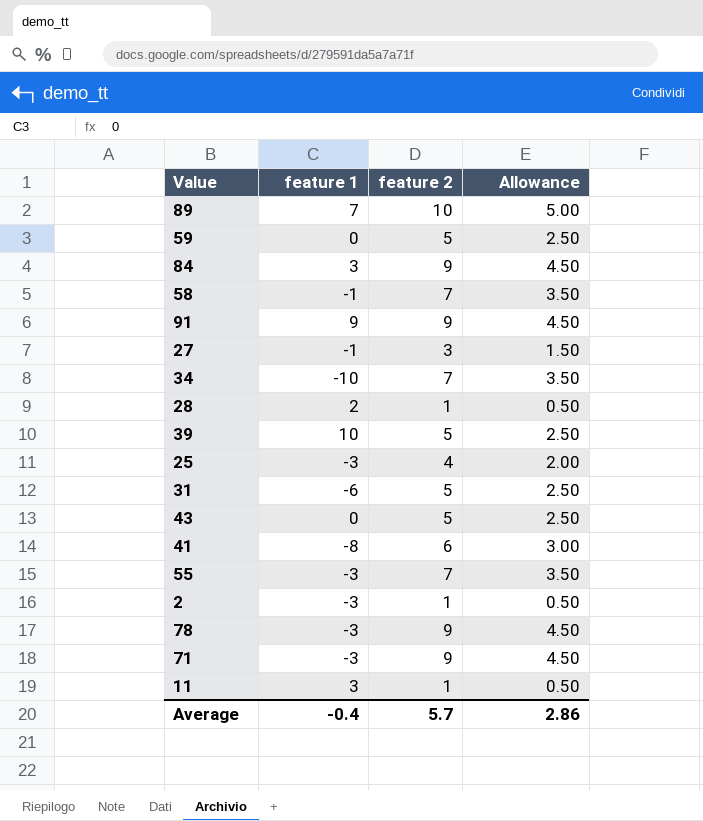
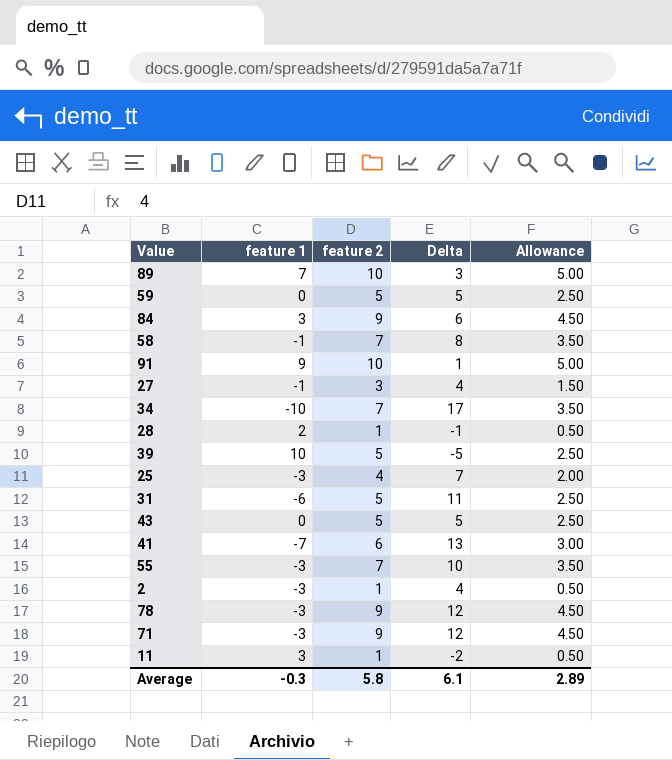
column Delta | formula: none -> [feature 2] - [feature 1]
91 | feature 2: 9 -> 10
91 | Allowance: 4.50 -> 5.00
41 | feature 1: -8 -> -7
Average | feature 1: -0.4 -> -0.3
Average | feature 2: 5.7 -> 5.8
Average | Allowance: 2.86 -> 2.89

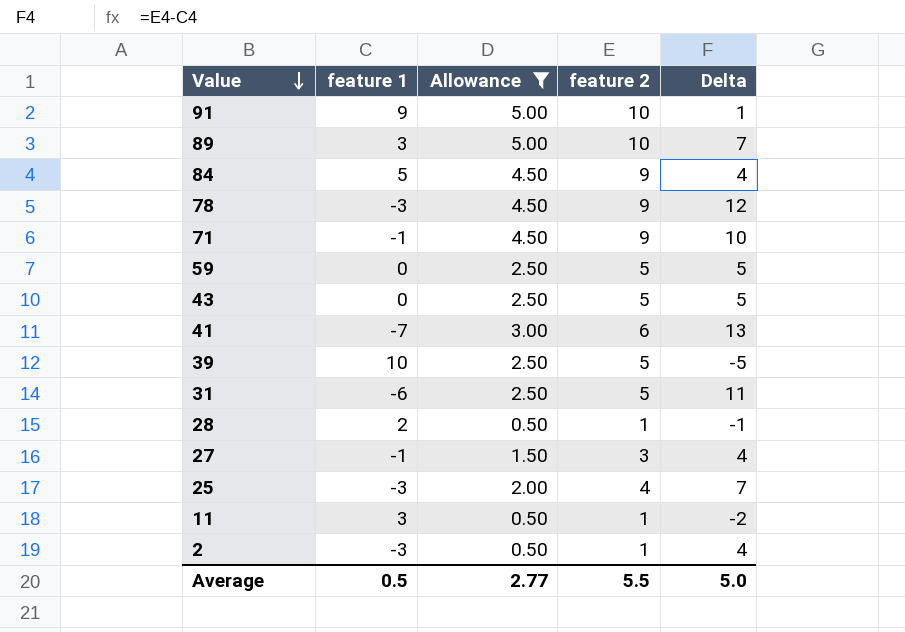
filter: none -> Allowance != 3.50
row order: none -> Value descending
column Allowance | position: 5 -> 3
89 | feature 1: 7 -> 3
89 | Delta: 3 -> 7
84 | feature 1: 3 -> 5
84 | Delta: 6 -> 4
71 | feature 1: -3 -> -1
71 | Delta: 12 -> 10
Average | feature 1: -0.3 -> 0.5
Average | Allowance: 2.89 -> 2.77
Average | feature 2: 5.8 -> 5.5
Average | Delta: 6.1 -> 5.0

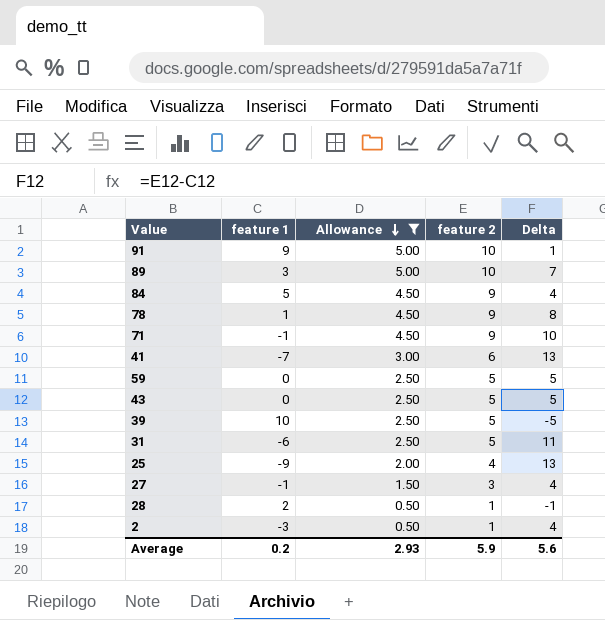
row order: Value descending -> Allowance descending
row 11: 3 | 0.50 | 1 | -2 -> none
78 | feature 1: -3 -> 1
78 | Delta: 12 -> 8
25 | feature 1: -3 -> -9
25 | Delta: 7 -> 13
Average | feature 1: 0.5 -> 0.2
Average | Allowance: 2.77 -> 2.93
Average | feature 2: 5.5 -> 5.9
Average | Delta: 5.0 -> 5.6

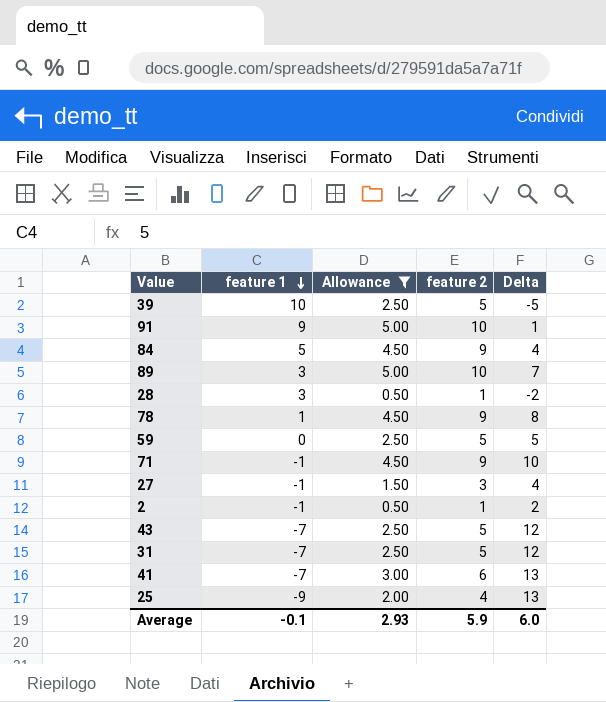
row order: Allowance descending -> feature 1 descending
28 | feature 1: 2 -> 3
28 | Delta: -1 -> -2
2 | feature 1: -3 -> -1
2 | Delta: 4 -> 2
43 | feature 1: 0 -> -7
43 | Delta: 5 -> 12
31 | feature 1: -6 -> -7
31 | Delta: 11 -> 12
Average | feature 1: 0.2 -> -0.1
Average | Delta: 5.6 -> 6.0

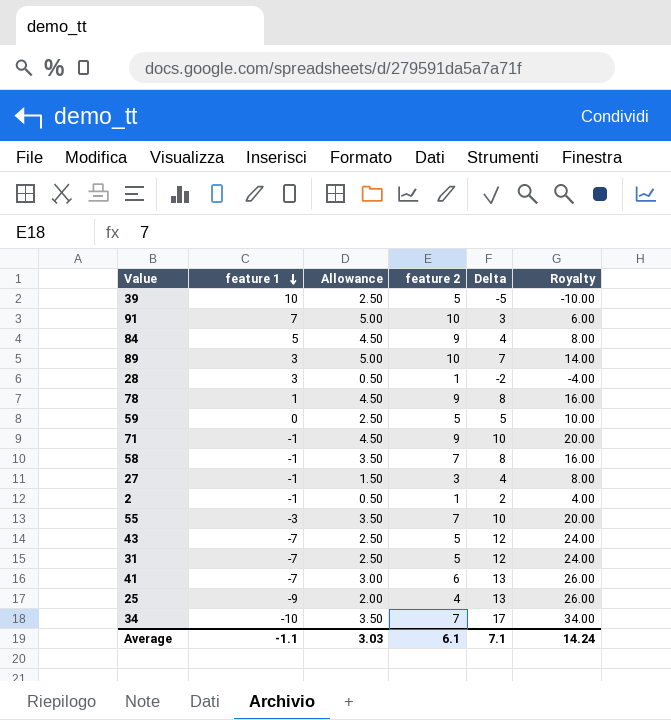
filter: Allowance != 3.50 -> none
column Royalty | formula: none -> [Delta] * 2
91 | feature 1: 9 -> 7
91 | Delta: 1 -> 3
Average | feature 1: -0.1 -> -1.1
Average | Allowance: 2.93 -> 3.03
Average | feature 2: 5.9 -> 6.1
Average | Delta: 6.0 -> 7.1

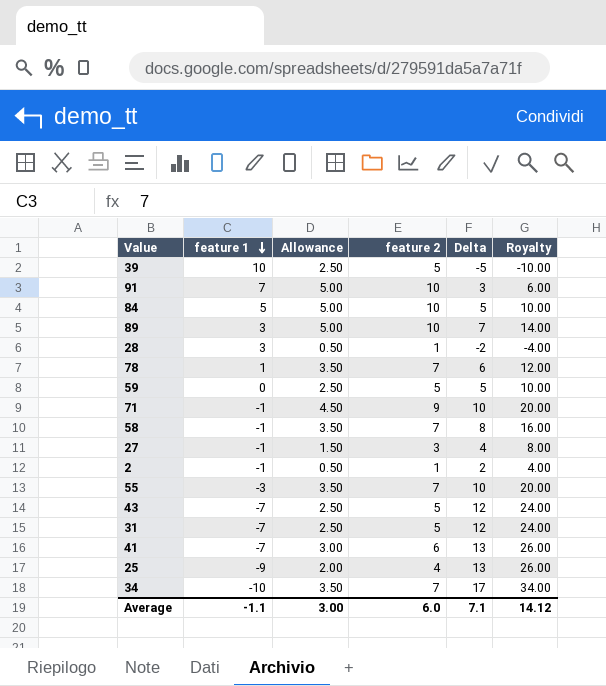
84 | Allowance: 4.50 -> 5.00
84 | feature 2: 9 -> 10
84 | Delta: 4 -> 5
84 | Royalty: 8.00 -> 10.00
78 | Allowance: 4.50 -> 3.50
78 | feature 2: 9 -> 7
78 | Delta: 8 -> 6
78 | Royalty: 16.00 -> 12.00
Average | Allowance: 3.03 -> 3.00
Average | feature 2: 6.1 -> 6.0
Average | Royalty: 14.24 -> 14.12

